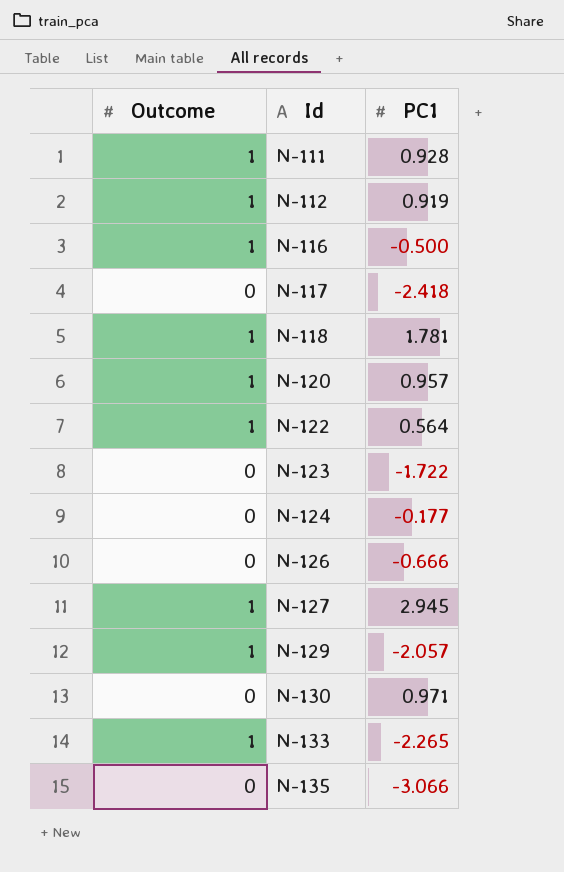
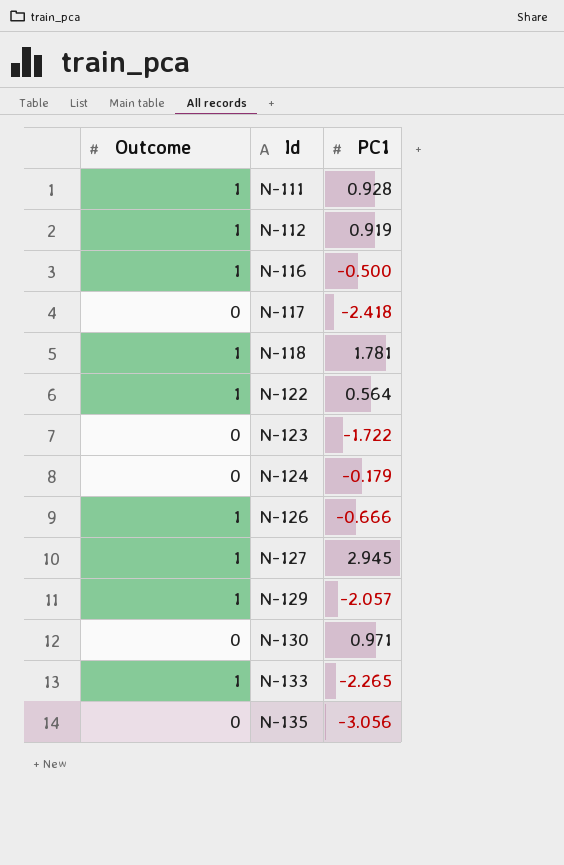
row N-120: 1 | 0.957 -> none
N-124 | PC1: -0.177 -> -0.179
N-126 | Outcome: 0 -> 1
N-135 | PC1: -3.066 -> -3.056

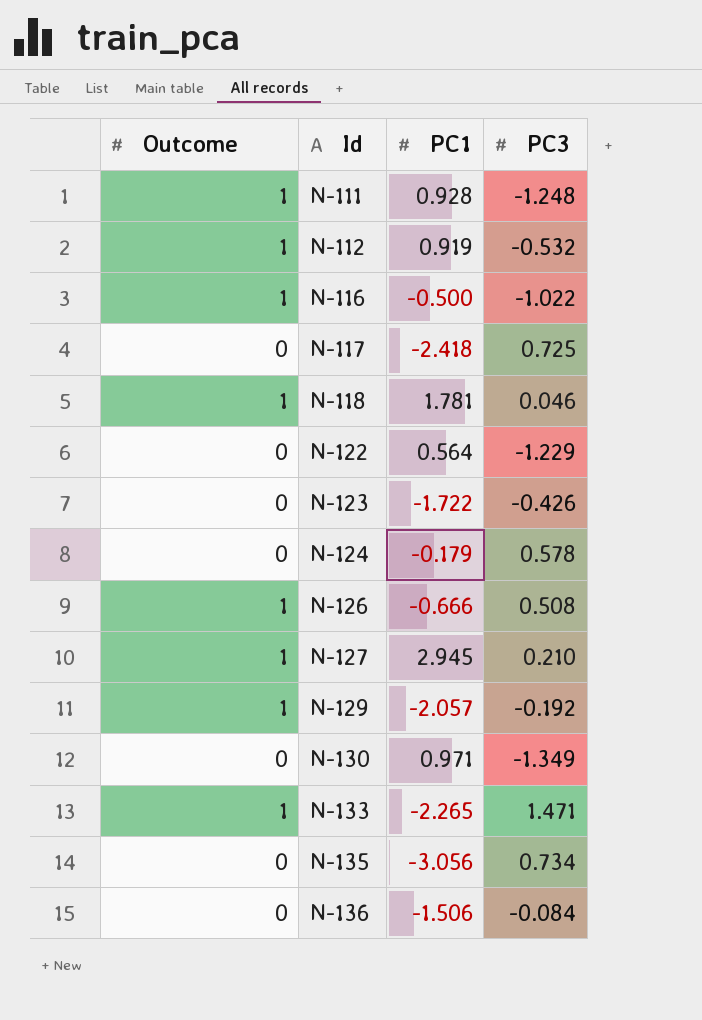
column PC3 | position: none -> 4
N-122 | Outcome: 1 -> 0
row N-136: none -> 0 | -1.506 | -0.084

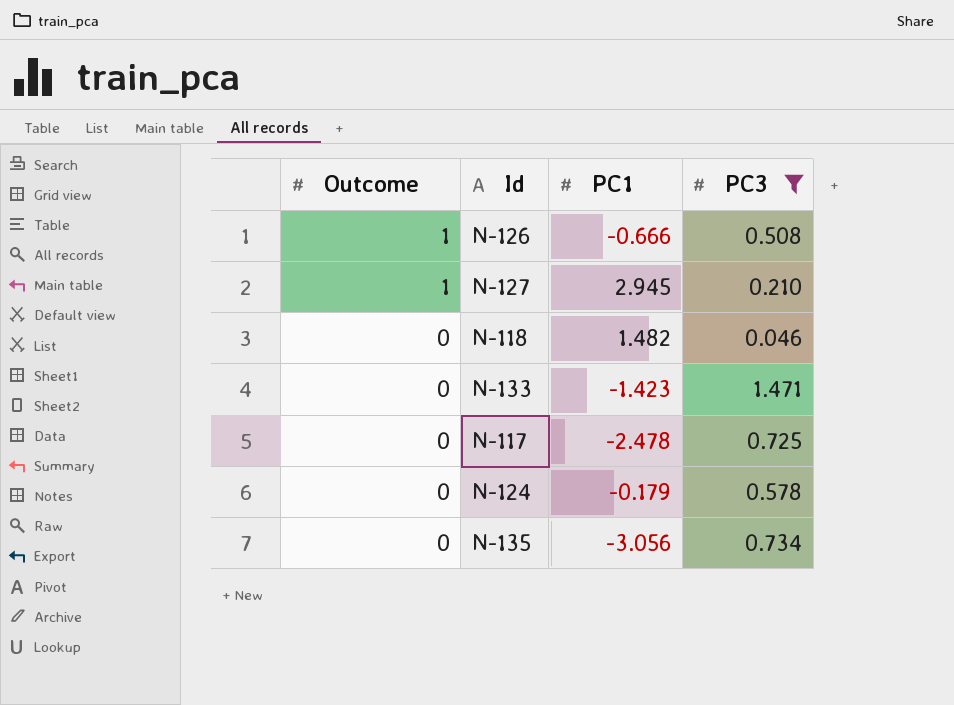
filter: none -> PC3 >= 0.046
row order: Id ascending -> Outcome descending
N-118 | Outcome: 1 -> 0
N-118 | PC1: 1.781 -> 1.482
N-133 | Outcome: 1 -> 0
N-133 | PC1: -2.265 -> -1.423
N-117 | PC1: -2.418 -> -2.478

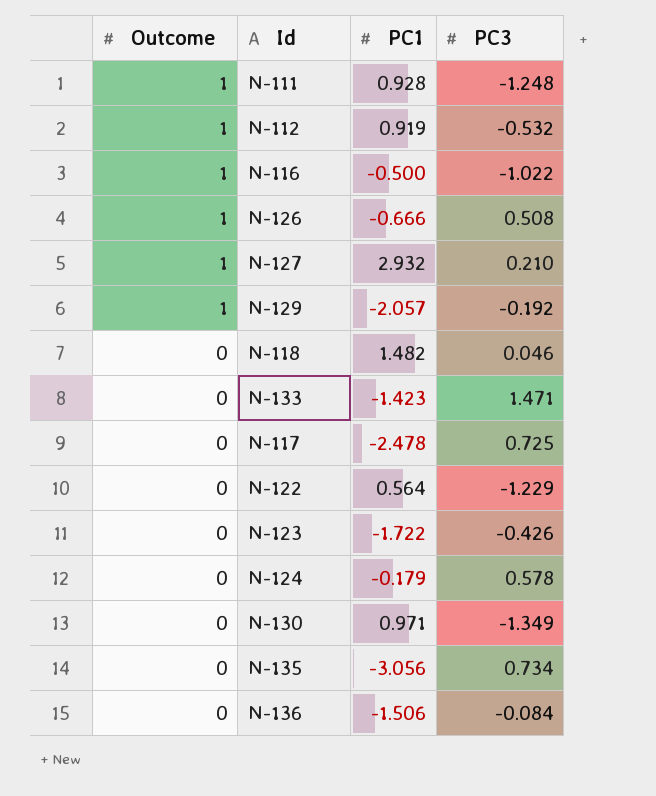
filter: PC3 >= 0.046 -> none
N-127 | PC1: 2.945 -> 2.932

